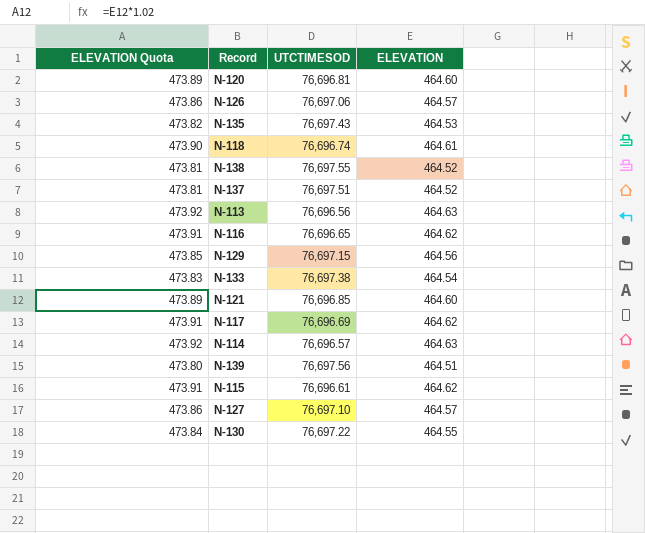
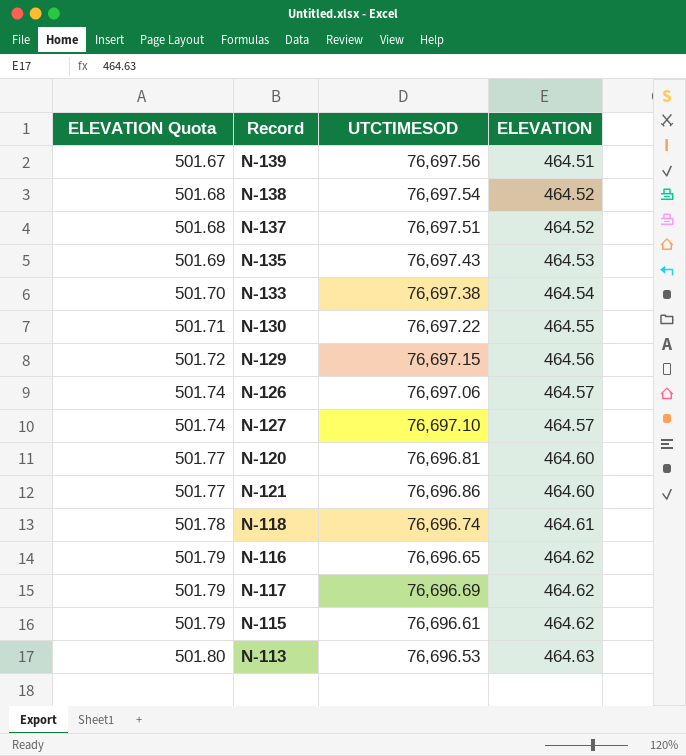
row order: none -> ELEVATION Quota ascending
column ELEVATION Quota | formula: [ELEVATION] * 1.02 -> [ELEVATION] * 1.08
row N-114: 473.92 | 76,696.57 | 464.63 -> none
N-138 | UTCTIMESOD: 76,697.55 -> 76,697.54
N-121 | UTCTIMESOD: 76,696.85 -> 76,696.86
N-113 | UTCTIMESOD: 76,696.56 -> 76,696.53

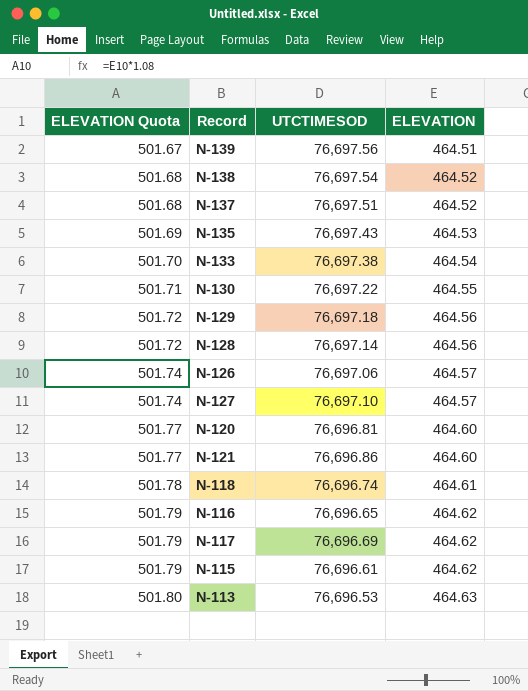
N-129 | UTCTIMESOD: 76,697.15 -> 76,697.18
row N-128: none -> 501.72 | 76,697.14 | 464.56

